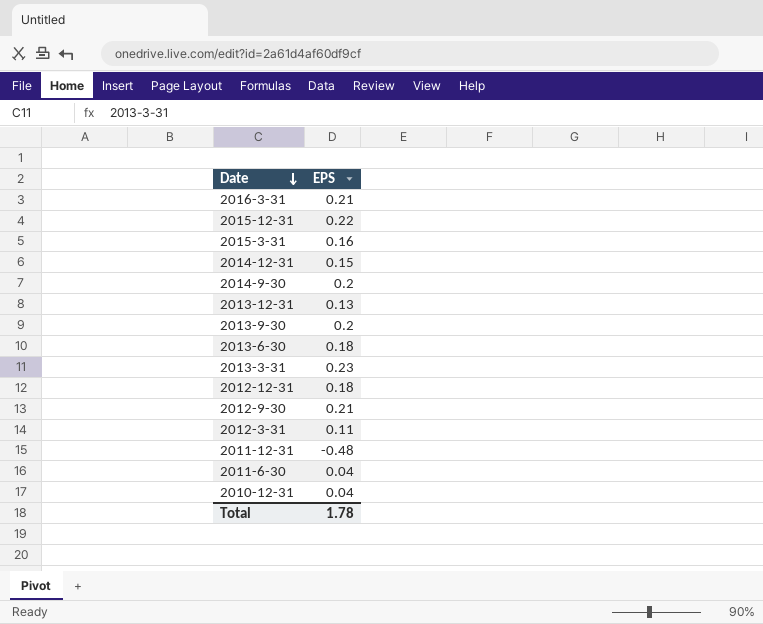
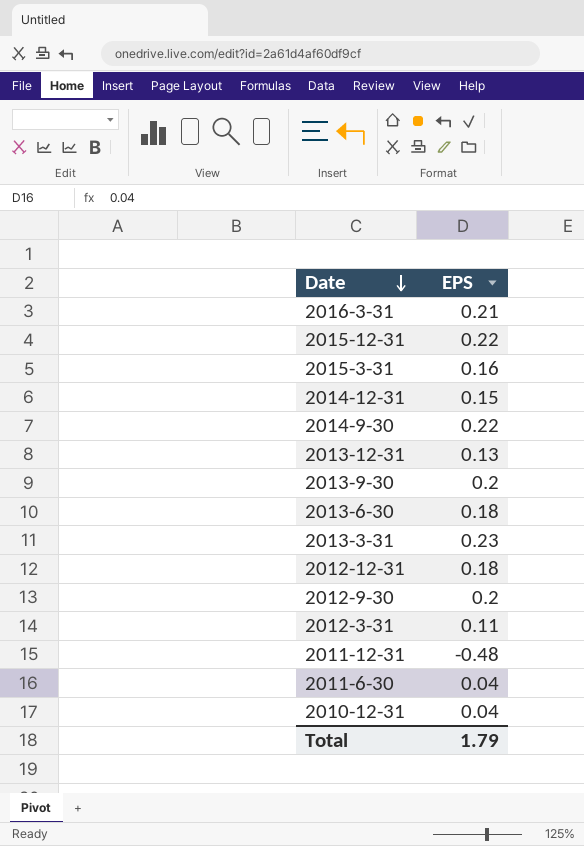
2014-9-30 | EPS: 0.2 -> 0.22
2012-9-30 | EPS: 0.21 -> 0.2
Total | EPS: 1.78 -> 1.79

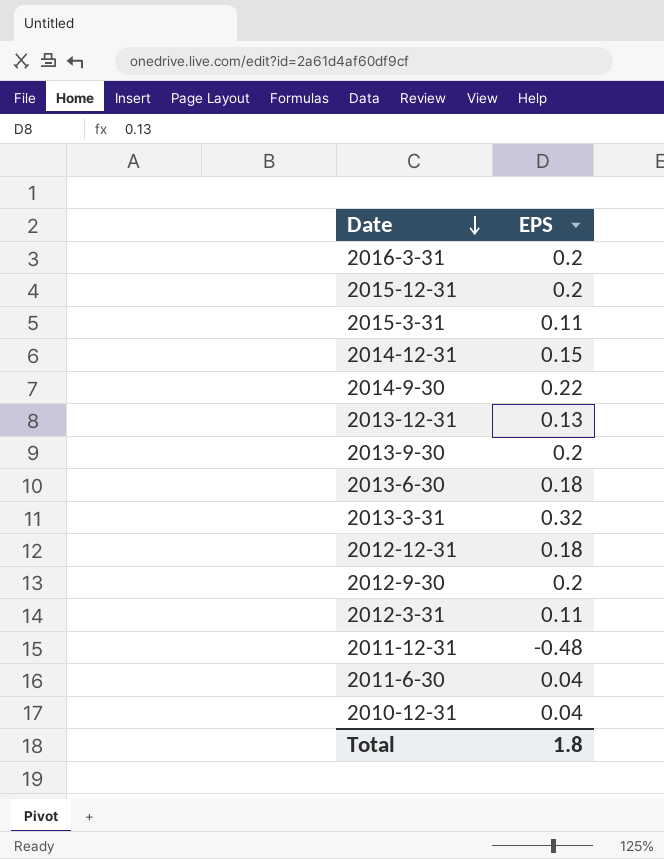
2016-3-31 | EPS: 0.21 -> 0.2
2015-12-31 | EPS: 0.22 -> 0.2
2015-3-31 | EPS: 0.16 -> 0.11
2013-3-31 | EPS: 0.23 -> 0.32
Total | EPS: 1.79 -> 1.8

